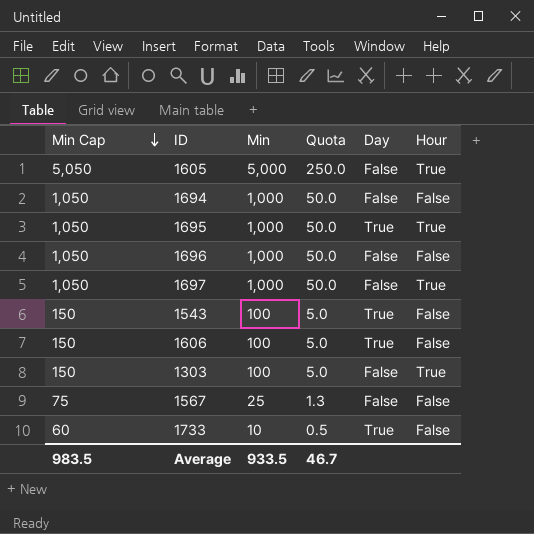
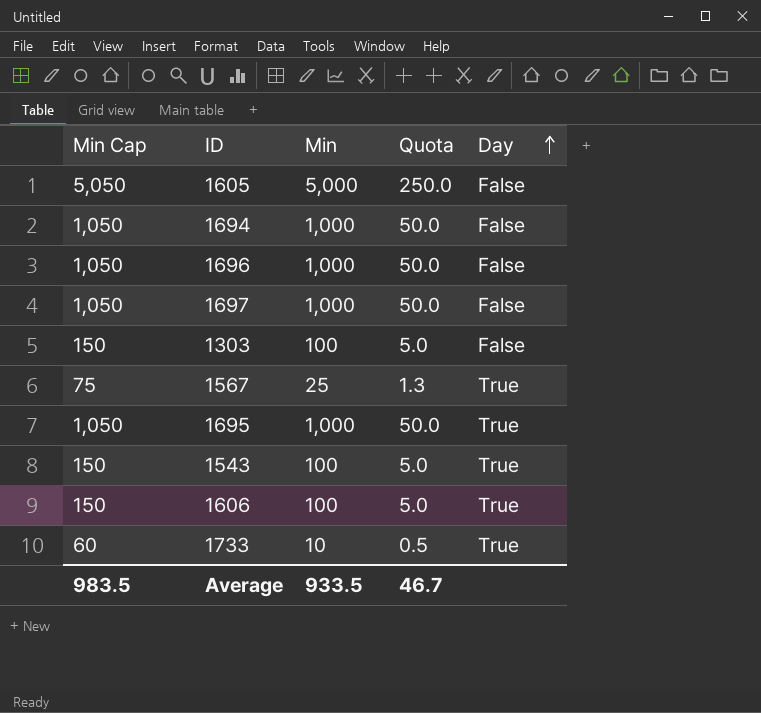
row order: Min Cap descending -> Day ascending
column Hour | position: 6 -> none
1567 | Day: False -> True

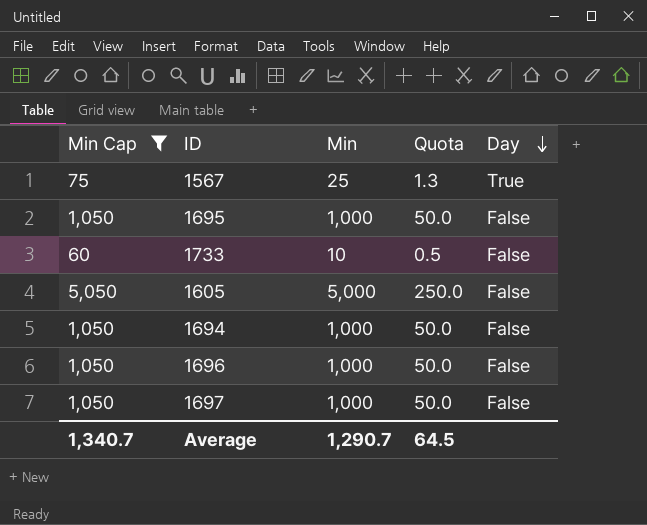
filter: none -> Min Cap != 150
row order: Day ascending -> Day descending
1695 | Day: True -> False
1733 | Day: True -> False
Average | Min Cap: 983.5 -> 1,340.7
Average | Min: 933.5 -> 1,290.7
Average | Quota: 46.7 -> 64.5

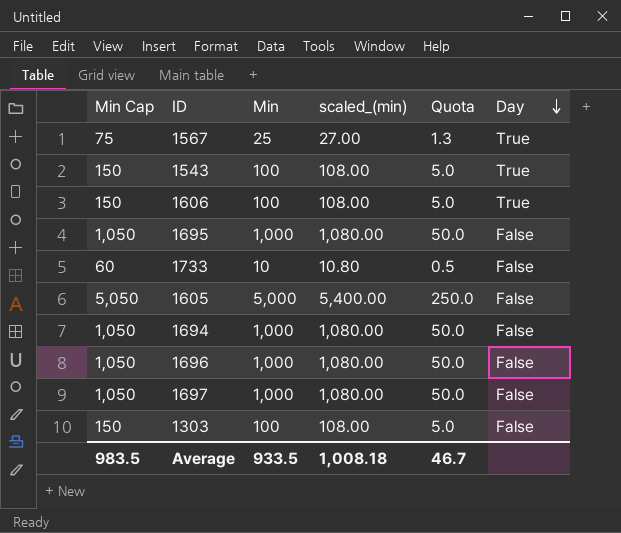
filter: Min Cap != 150 -> none
column scaled_(min) | formula: none -> [Min] * 1.08
Average | Min Cap: 1,340.7 -> 983.5
Average | Min: 1,290.7 -> 933.5
Average | Quota: 64.5 -> 46.7

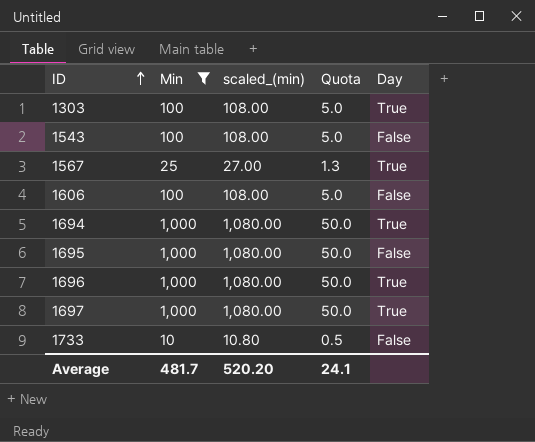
filter: none -> Min != 5,000
row order: Day descending -> ID ascending
column Min Cap | formula: [Min] + 50 -> none
1303 | Day: False -> True
1543 | Day: True -> False
1606 | Day: True -> False
1694 | Day: False -> True
1696 | Day: False -> True
1697 | Day: False -> True
Average | Min: 933.5 -> 481.7
Average | scaled_(min): 1,008.18 -> 520.20
Average | Quota: 46.7 -> 24.1

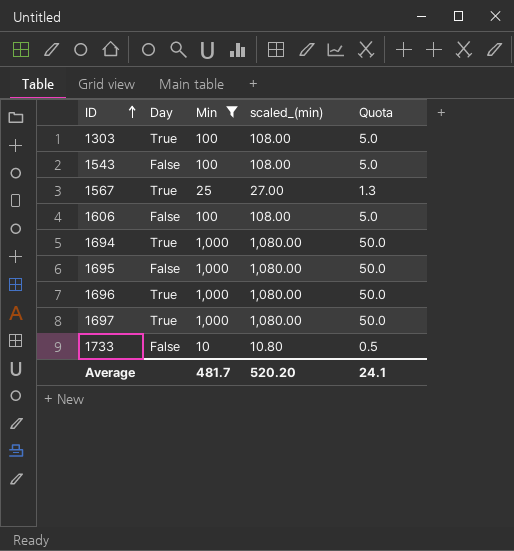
column Day | position: 5 -> 2

